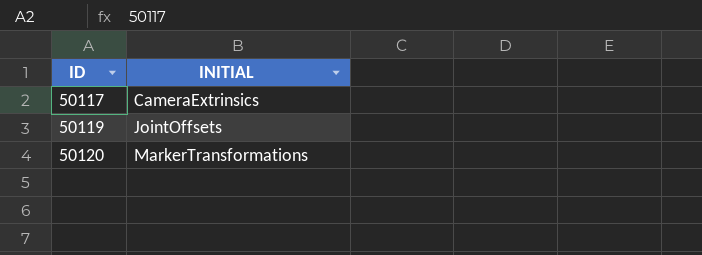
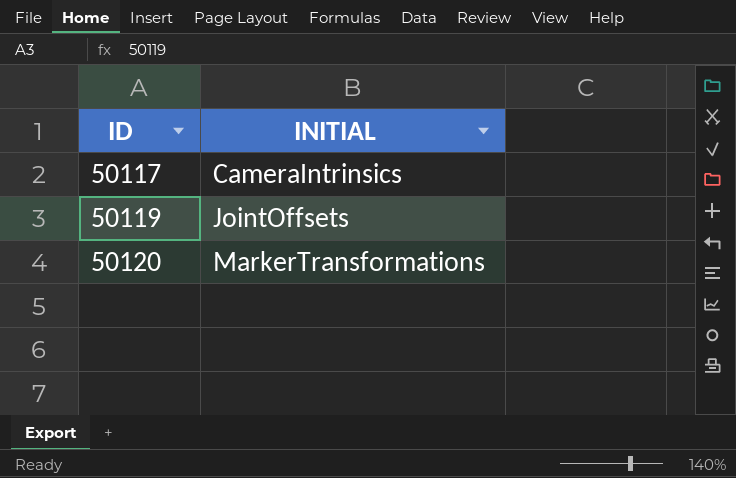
50117 | INITIAL: CameraExtrinsics -> CameraIntrinsics

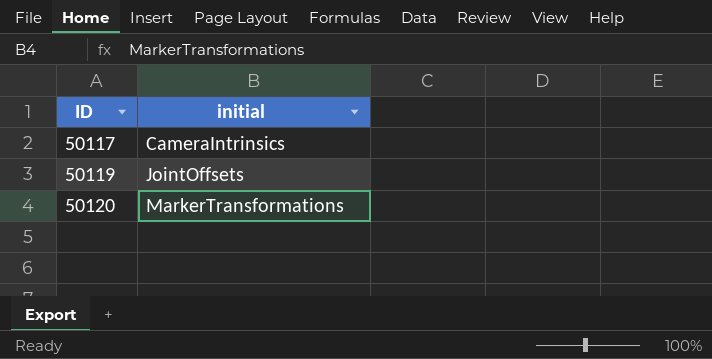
column name: INITIAL -> initial

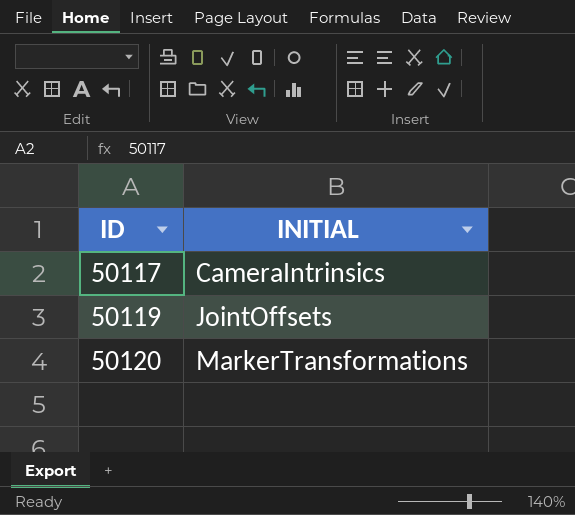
column name: initial -> INITIAL

